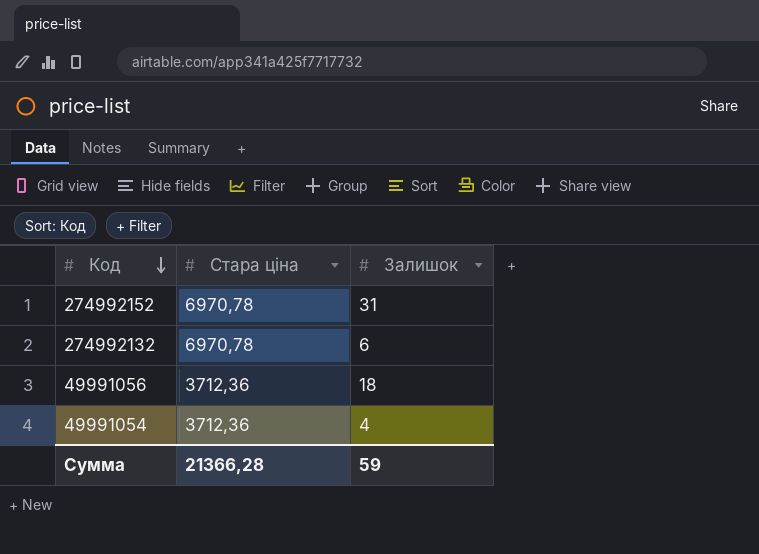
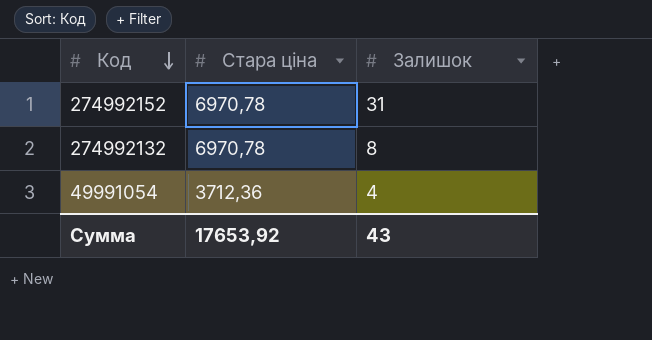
row 49991056: 3712,36 | 18 -> none
274992132 | Залишок: 6 -> 8
Сумма | Стара ціна: 21366,28 -> 17653,92
Сумма | Залишок: 59 -> 43

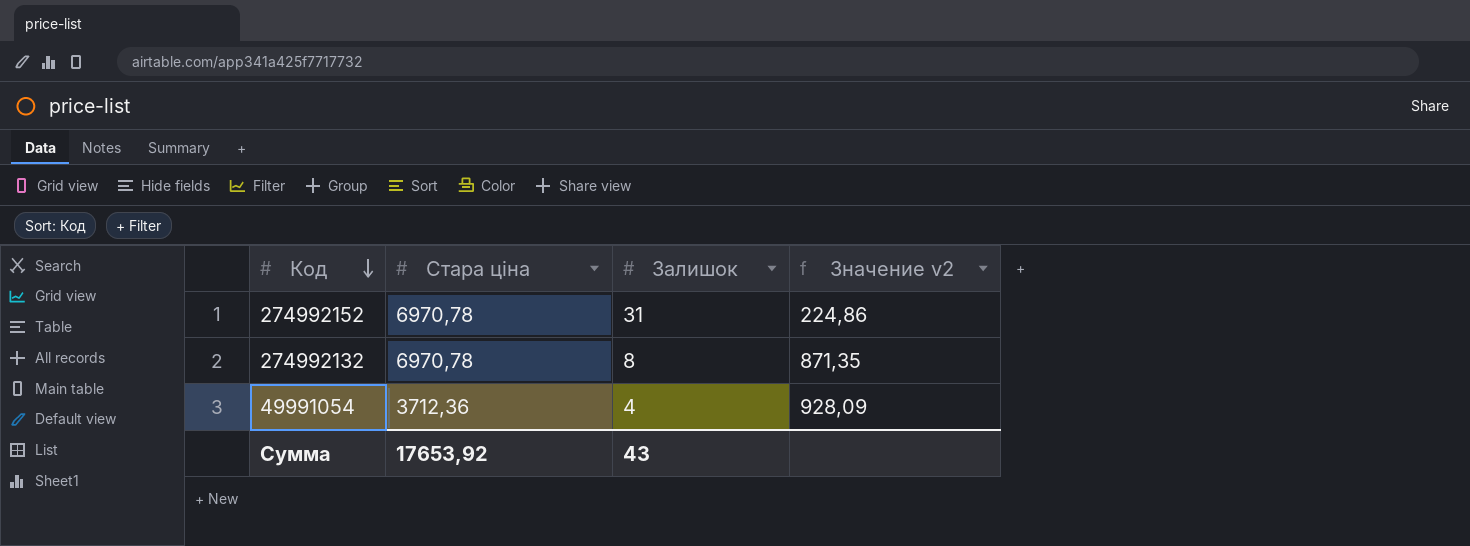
column Значение v2 | formula: none -> [Стара ціна] / [Залишок]

